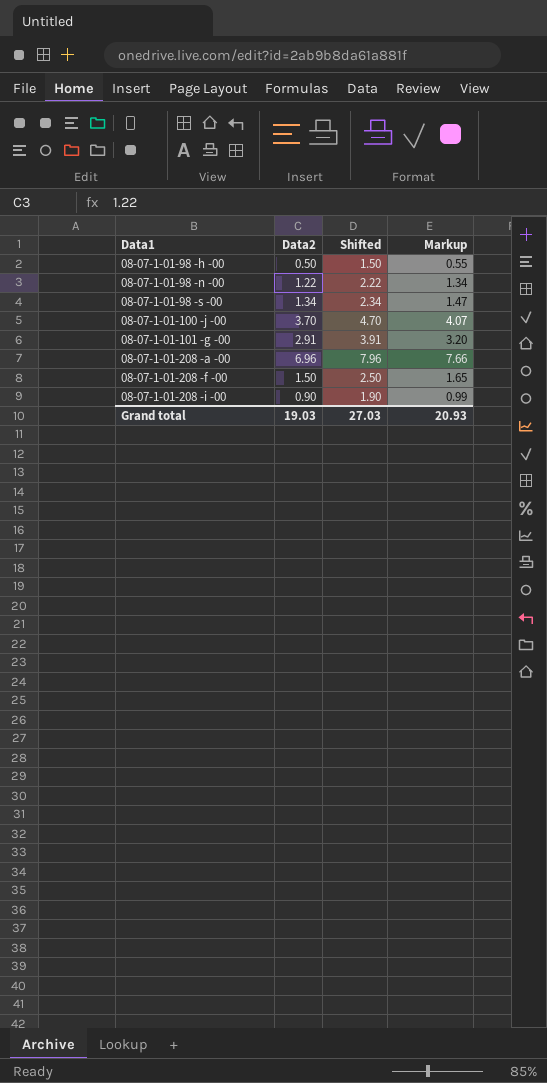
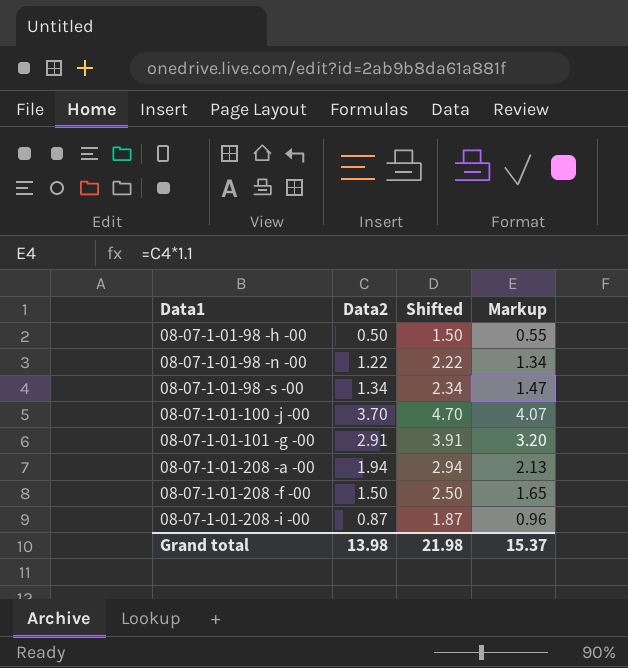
08-07-1-01-208 -a -00 | Data2: 6.96 -> 1.94
08-07-1-01-208 -a -00 | Shifted: 7.96 -> 2.94
08-07-1-01-208 -a -00 | Markup: 7.66 -> 2.13
08-07-1-01-208 -i -00 | Data2: 0.90 -> 0.87
08-07-1-01-208 -i -00 | Shifted: 1.90 -> 1.87
08-07-1-01-208 -i -00 | Markup: 0.99 -> 0.96
Grand total | Data2: 19.03 -> 13.98
Grand total | Shifted: 27.03 -> 21.98
Grand total | Markup: 20.93 -> 15.37

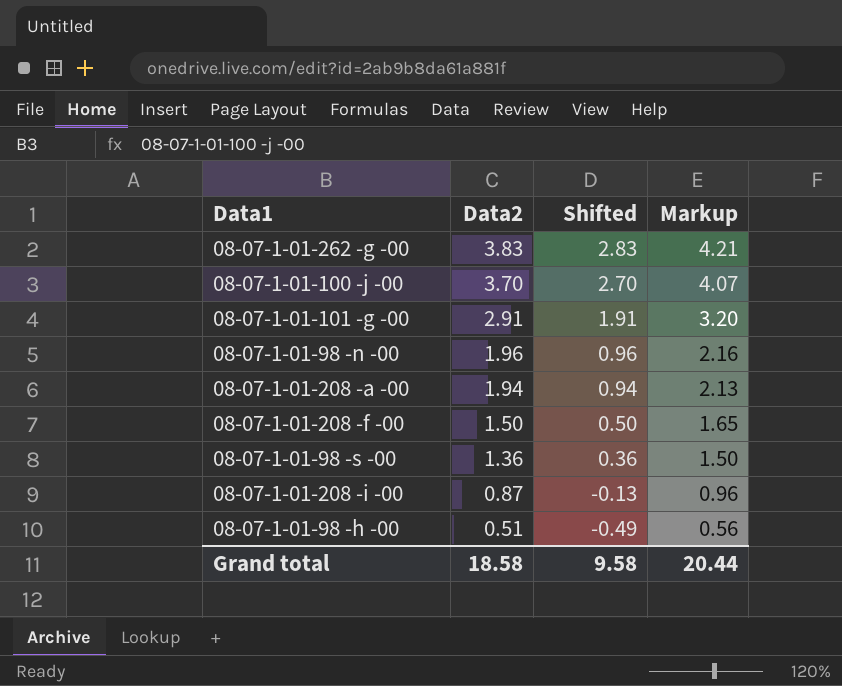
row order: Data1 ascending -> Data2 descending
column Shifted | formula: [Data2] + 1 -> [Data2] - 1
row 08-07-1-01-262 -g -00: none -> 3.83 | 2.83 | 4.21
08-07-1-01-98 -n -00 | Data2: 1.22 -> 1.96
08-07-1-01-98 -n -00 | Markup: 1.34 -> 2.16
08-07-1-01-98 -s -00 | Data2: 1.34 -> 1.36
08-07-1-01-98 -s -00 | Markup: 1.47 -> 1.50
08-07-1-01-98 -h -00 | Data2: 0.50 -> 0.51
08-07-1-01-98 -h -00 | Markup: 0.55 -> 0.56
Grand total | Data2: 13.98 -> 18.58
Grand total | Shifted: 21.98 -> 9.58
Grand total | Markup: 15.37 -> 20.44

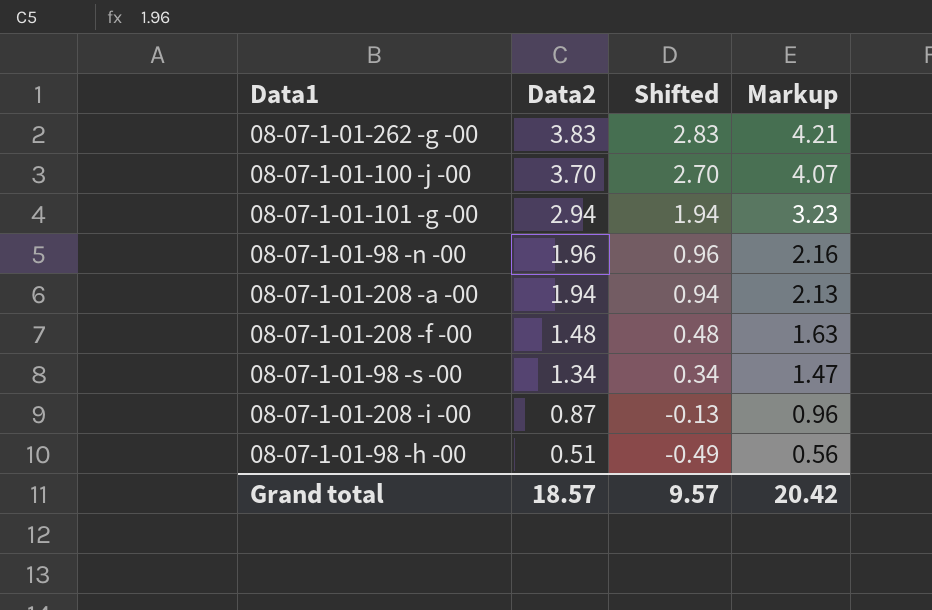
08-07-1-01-101 -g -00 | Data2: 2.91 -> 2.94
08-07-1-01-101 -g -00 | Shifted: 1.91 -> 1.94
08-07-1-01-101 -g -00 | Markup: 3.20 -> 3.23
08-07-1-01-208 -f -00 | Data2: 1.50 -> 1.48
08-07-1-01-208 -f -00 | Shifted: 0.50 -> 0.48
08-07-1-01-208 -f -00 | Markup: 1.65 -> 1.63
08-07-1-01-98 -s -00 | Data2: 1.36 -> 1.34
08-07-1-01-98 -s -00 | Shifted: 0.36 -> 0.34
08-07-1-01-98 -s -00 | Markup: 1.50 -> 1.47
Grand total | Data2: 18.58 -> 18.57
Grand total | Shifted: 9.58 -> 9.57
Grand total | Markup: 20.44 -> 20.42

